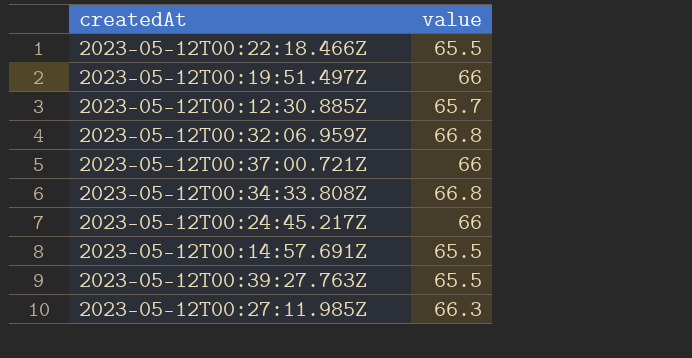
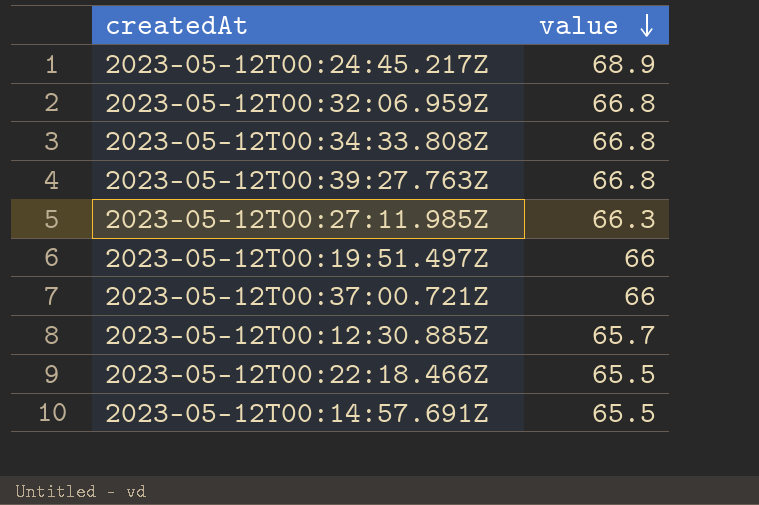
row order: none -> value descending
2023-05-12T00:24:45.217Z | value: 66 -> 68.9
2023-05-12T00:39:27.763Z | value: 65.5 -> 66.8

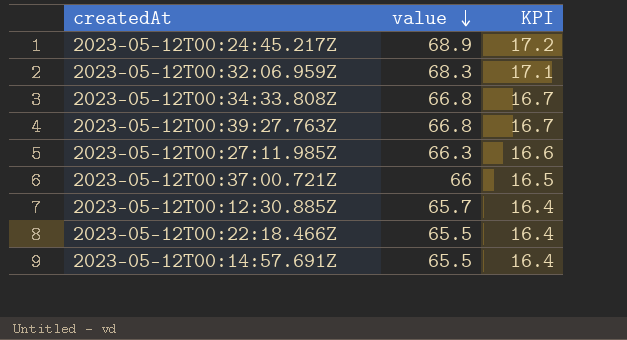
column KPI | formula: none -> [value] * 0.25
row 2023-05-12T00:19:51.497Z: 66 -> none
2023-05-12T00:32:06.959Z | value: 66.8 -> 68.3

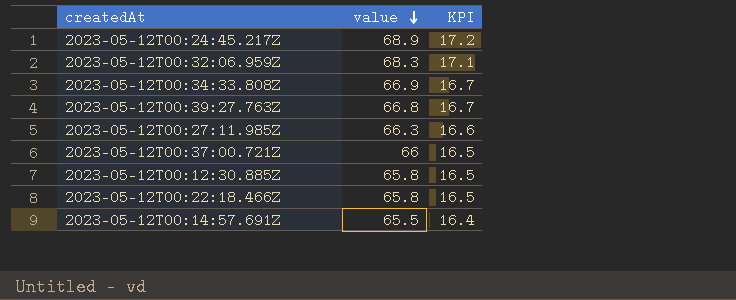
2023-05-12T00:34:33.808Z | value: 66.8 -> 66.9
2023-05-12T00:12:30.885Z | value: 65.7 -> 65.8
2023-05-12T00:12:30.885Z | KPI: 16.4 -> 16.5
2023-05-12T00:22:18.466Z | value: 65.5 -> 65.8
2023-05-12T00:22:18.466Z | KPI: 16.4 -> 16.5

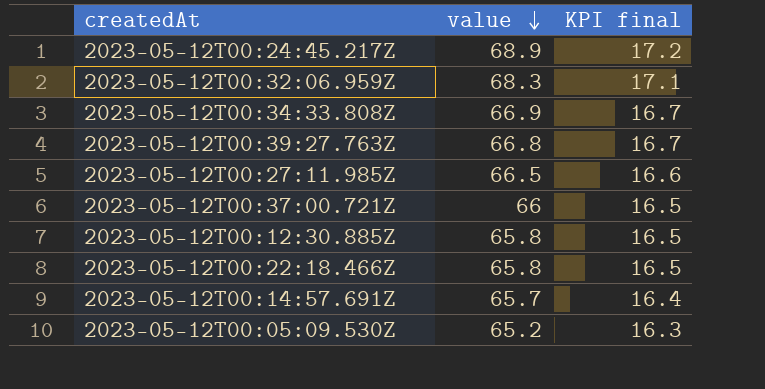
column name: KPI -> KPI final
2023-05-12T00:27:11.985Z | value: 66.3 -> 66.5
2023-05-12T00:14:57.691Z | value: 65.5 -> 65.7
row 2023-05-12T00:05:09.530Z: none -> 65.2 | 16.3

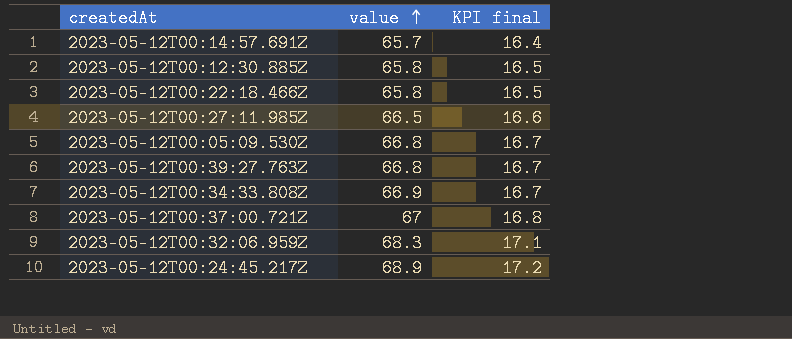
row order: value descending -> value ascending
2023-05-12T00:05:09.530Z | value: 65.2 -> 66.8
2023-05-12T00:05:09.530Z | KPI final: 16.3 -> 16.7
2023-05-12T00:37:00.721Z | value: 66 -> 67
2023-05-12T00:37:00.721Z | KPI final: 16.5 -> 16.8

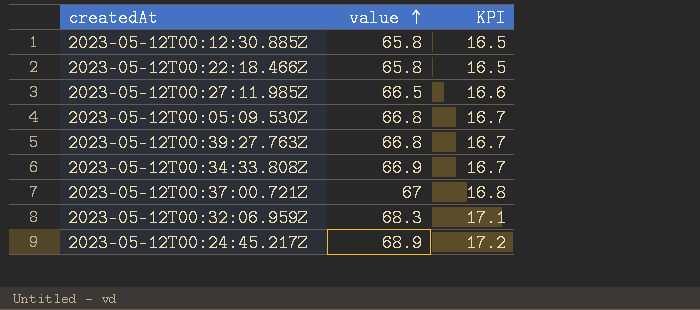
column name: KPI final -> KPI
row 2023-05-12T00:14:57.691Z: 65.7 | 16.4 -> none

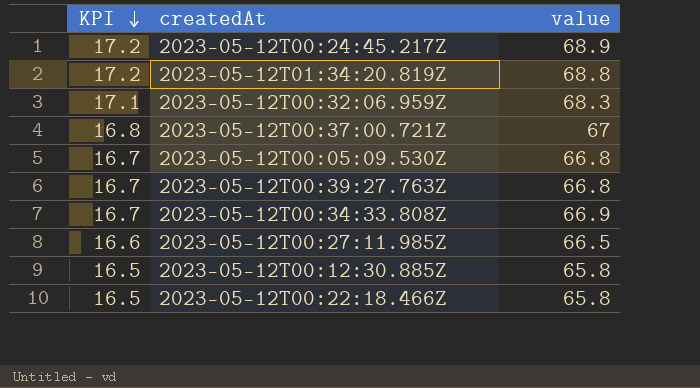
row order: value ascending -> KPI descending
column KPI | position: 3 -> 1
row 2023-05-12T01:34:20.819Z: none -> 17.2 | 68.8

